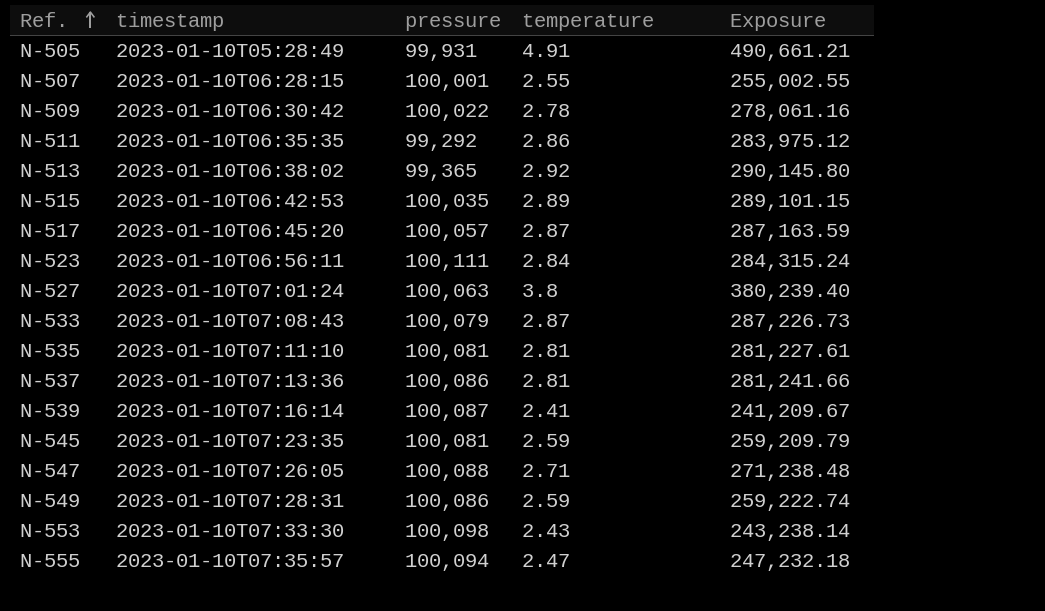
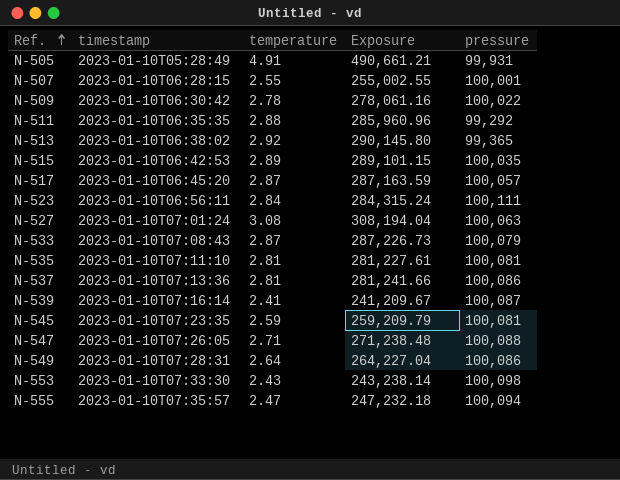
column pressure | position: 3 -> 5
N-511 | temperature: 2.86 -> 2.88
N-511 | Exposure: 283,975.12 -> 285,960.96
N-527 | temperature: 3.8 -> 3.08
N-527 | Exposure: 380,239.40 -> 308,194.04
N-549 | temperature: 2.59 -> 2.64
N-549 | Exposure: 259,222.74 -> 264,227.04

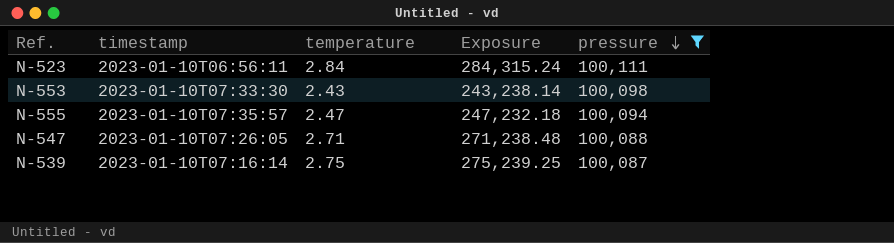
filter: none -> pressure >= 100,087
row order: Ref. ascending -> pressure descending
N-539 | temperature: 2.41 -> 2.75
N-539 | Exposure: 241,209.67 -> 275,239.25

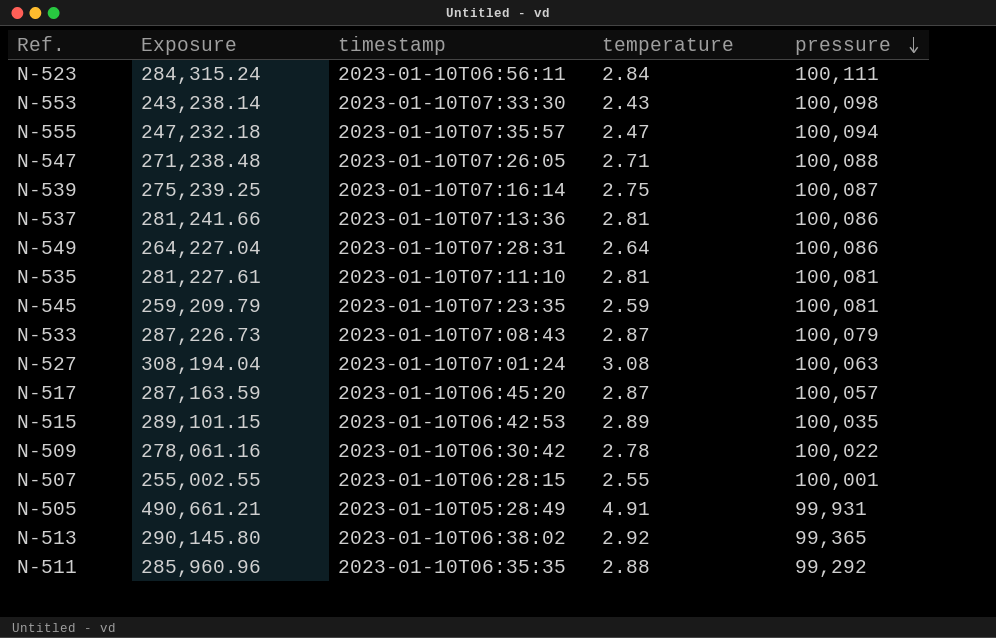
filter: pressure >= 100,087 -> none
column Exposure | position: 4 -> 2

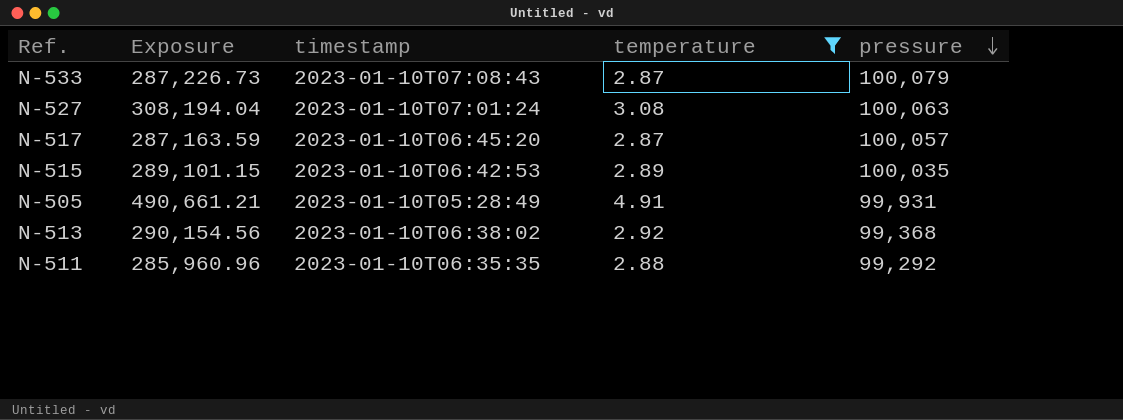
filter: none -> temperature >= 2.87
N-513 | Exposure: 290,145.80 -> 290,154.56
N-513 | pressure: 99,365 -> 99,368

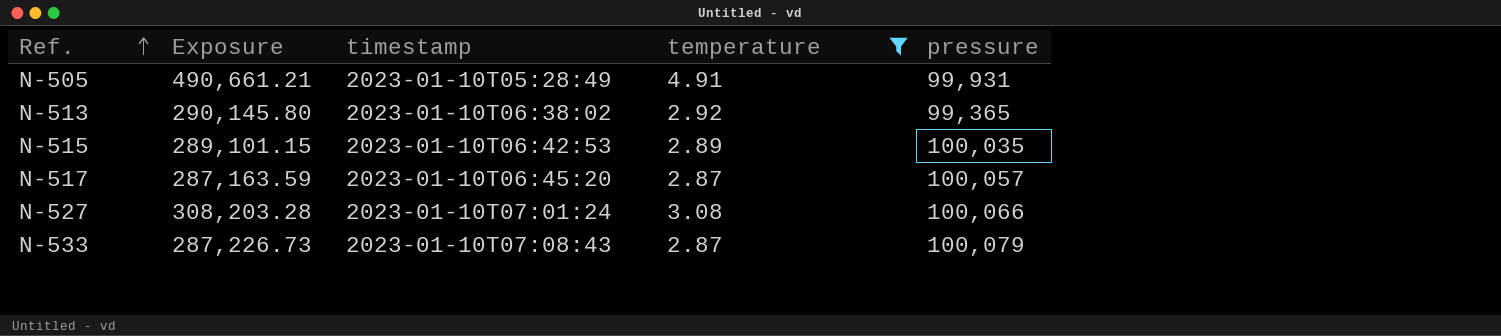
row order: pressure descending -> Ref. ascending
row N-511: 285,960.96 | 2023-01-10T06:35:35 | 2.88 | 99,292 -> none
N-513 | Exposure: 290,154.56 -> 290,145.80
N-513 | pressure: 99,368 -> 99,365
N-527 | Exposure: 308,194.04 -> 308,203.28
N-527 | pressure: 100,063 -> 100,066

